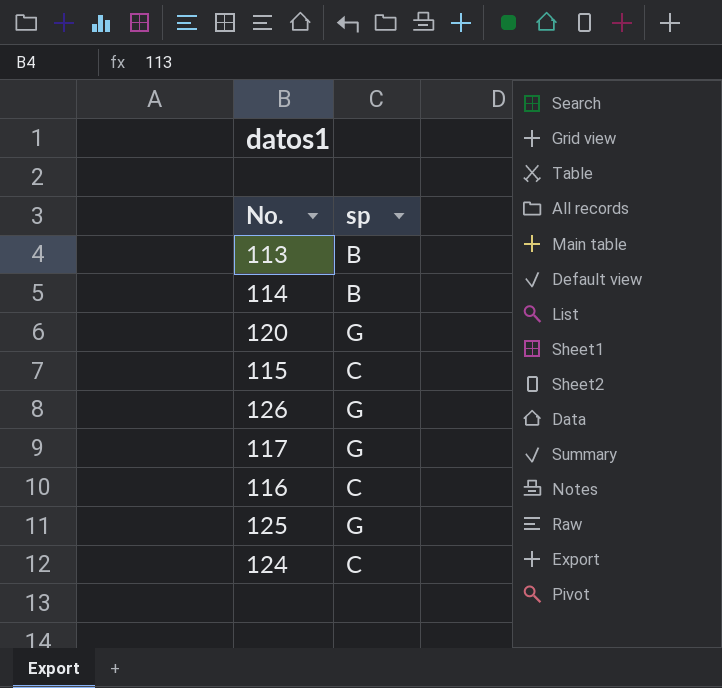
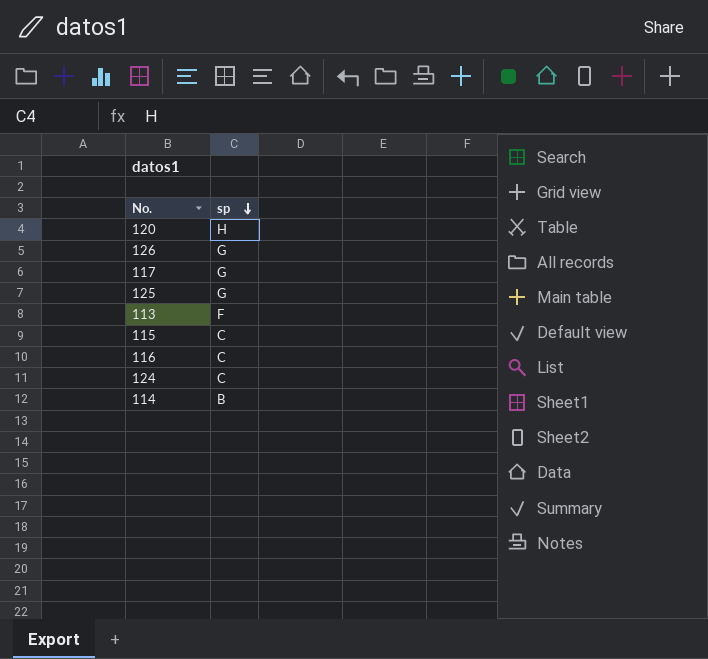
row order: none -> sp descending
120 | sp: G -> H
113 | sp: B -> F

